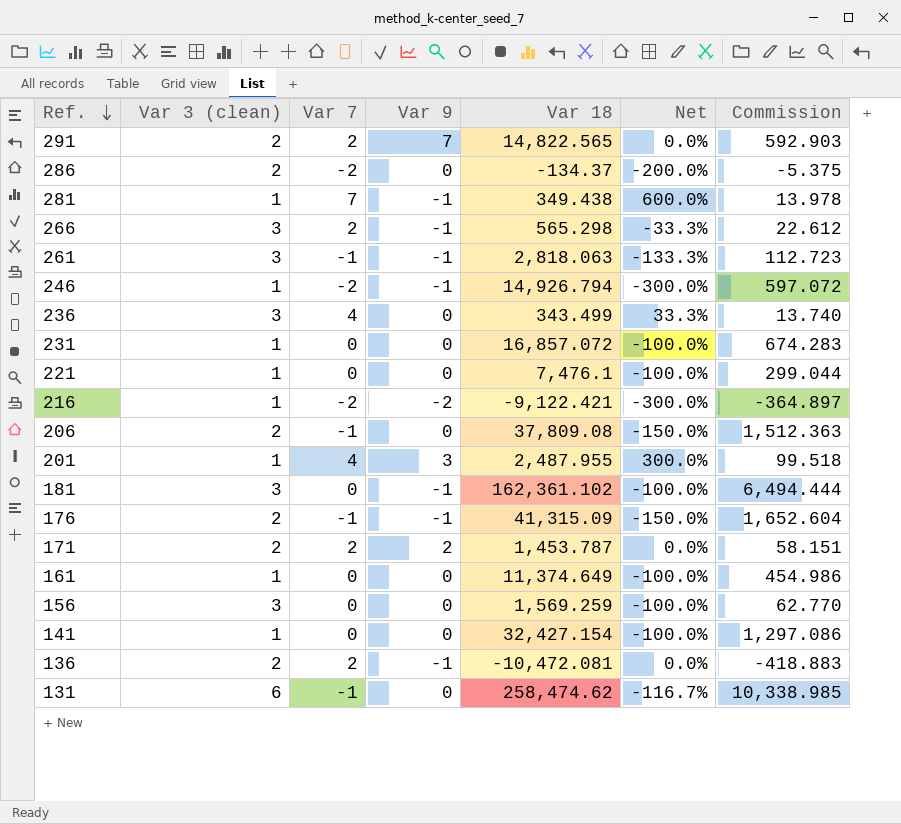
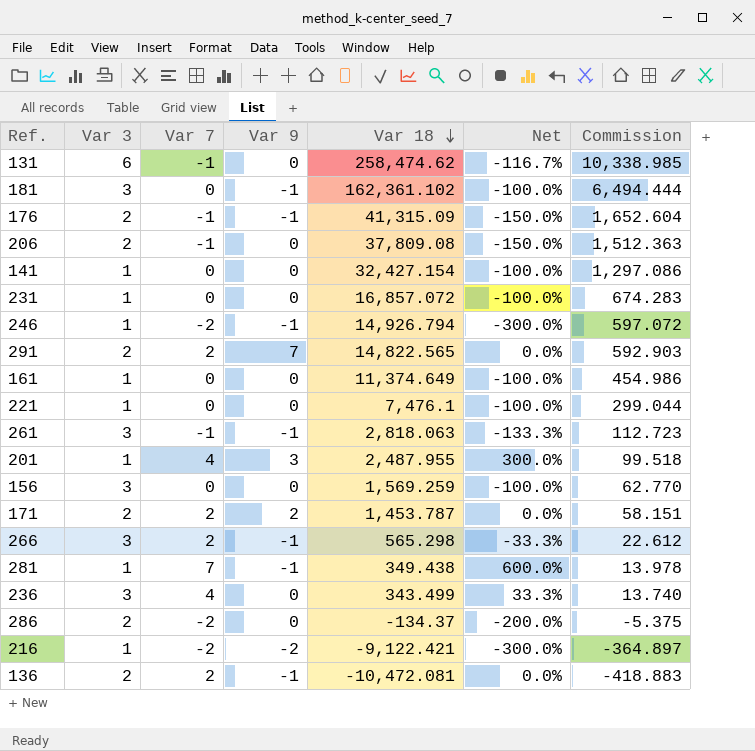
row order: Ref. descending -> Var 18 descending
column name: Var 3 (clean) -> Var 3

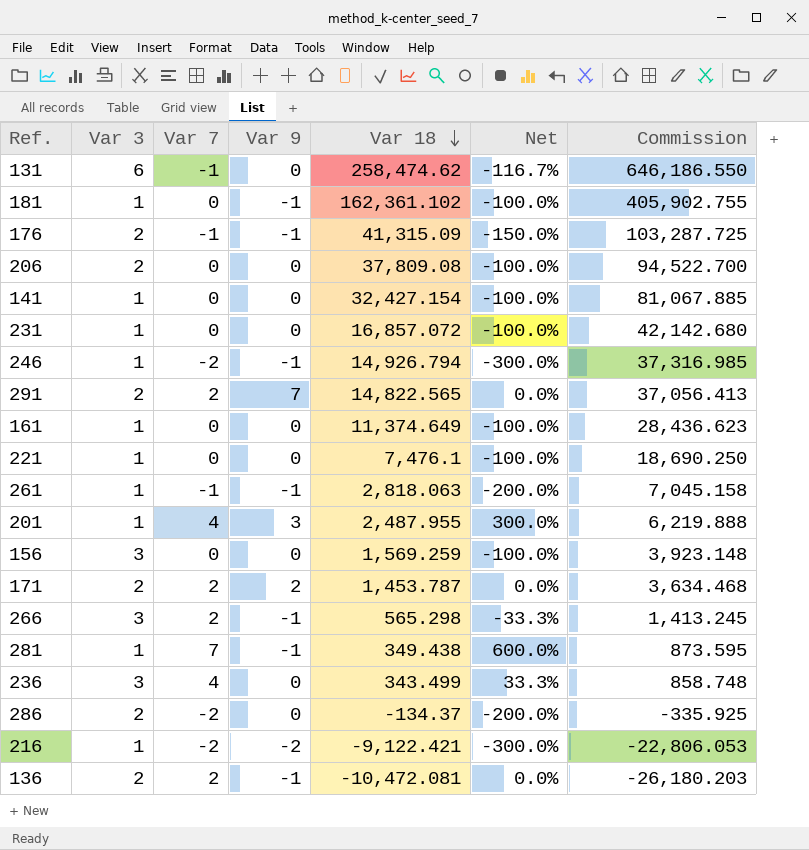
column Commission | formula: [Var 18] * 0.04 -> [Var 18] * 2.5
181 | Var 3: 3 -> 1
206 | Var 7: -1 -> 0
206 | Net: -150.0% -> -100.0%
261 | Var 3: 3 -> 1
261 | Net: -133.3% -> -200.0%

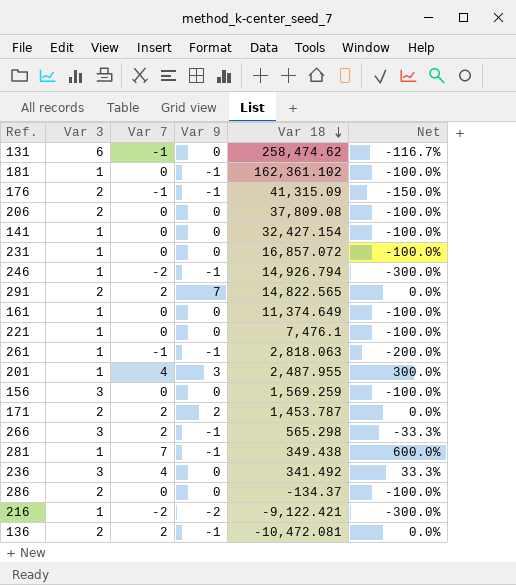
column Commission | formula: [Var 18] * 2.5 -> none
236 | Var 18: 343.499 -> 341.492
286 | Var 7: -2 -> 0
286 | Net: -200.0% -> -100.0%

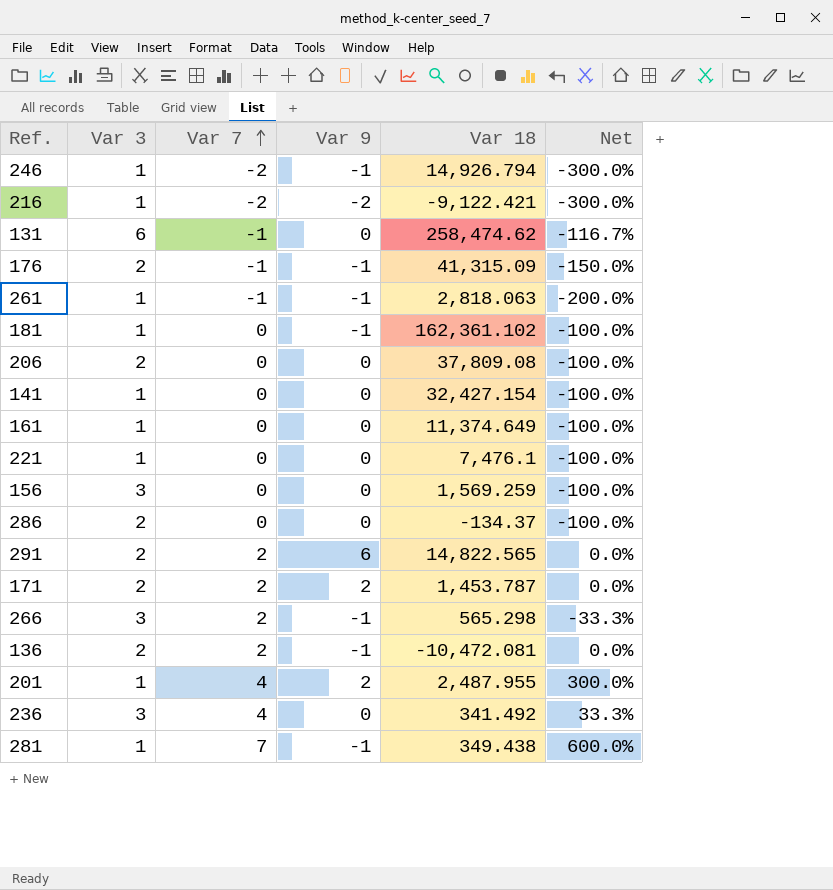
row order: Var 18 descending -> Var 7 ascending
row 231: 1 | 0 | 0 | 16,857.072 | -100.0% -> none
291 | Var 9: 7 -> 6
201 | Var 9: 3 -> 2

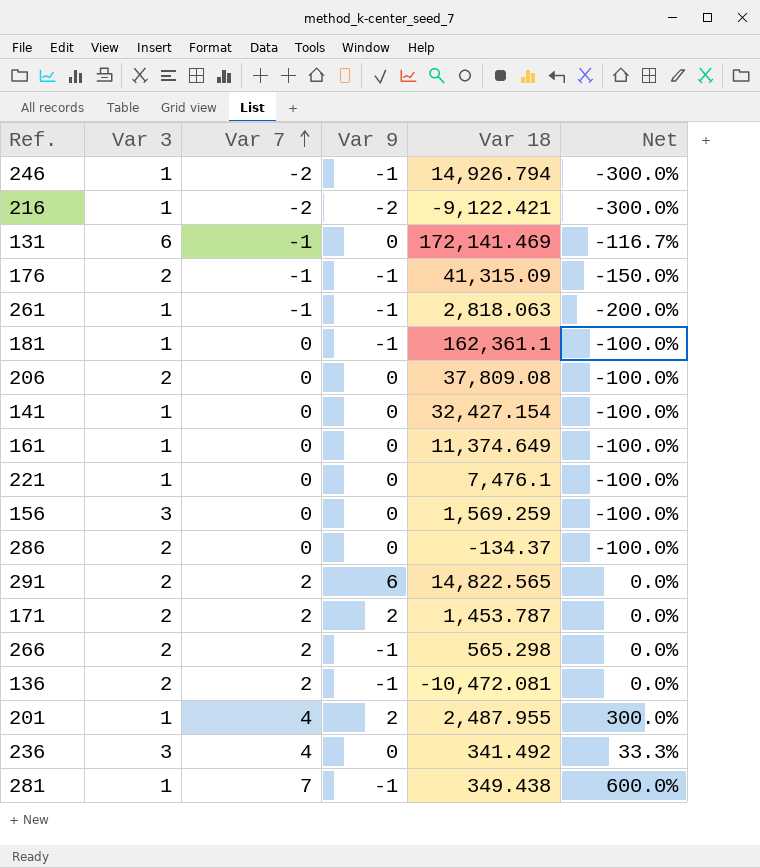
131 | Var 18: 258,474.62 -> 172,141.469
181 | Var 18: 162,361.102 -> 162,361.1
266 | Var 3: 3 -> 2
266 | Net: -33.3% -> 0.0%

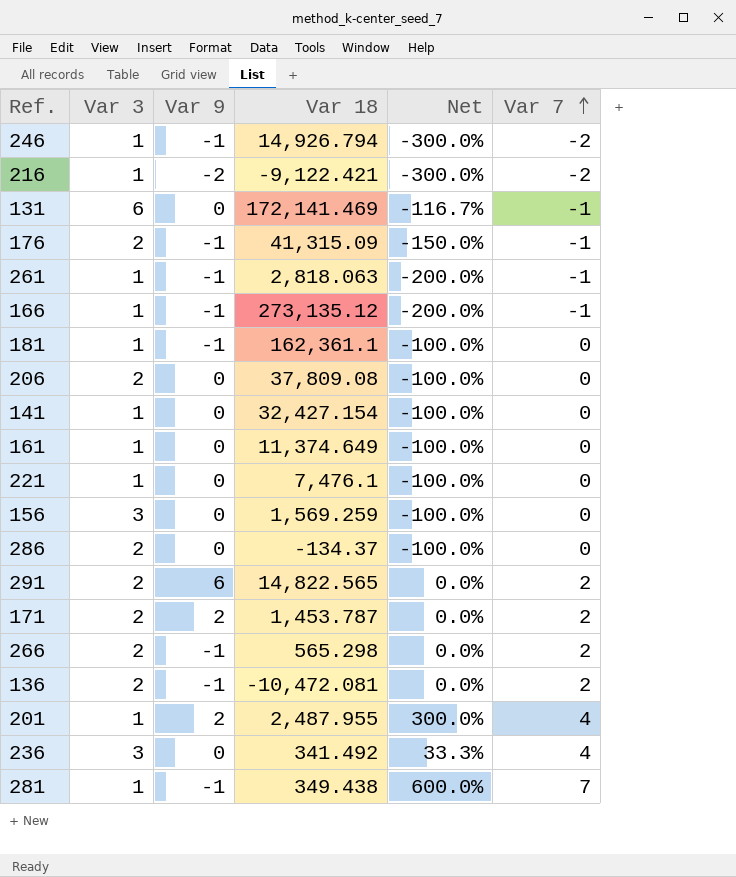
column Var 7 | position: 3 -> 6
row 166: none -> 1 | -1 | 273,135.12 | -200.0% | -1

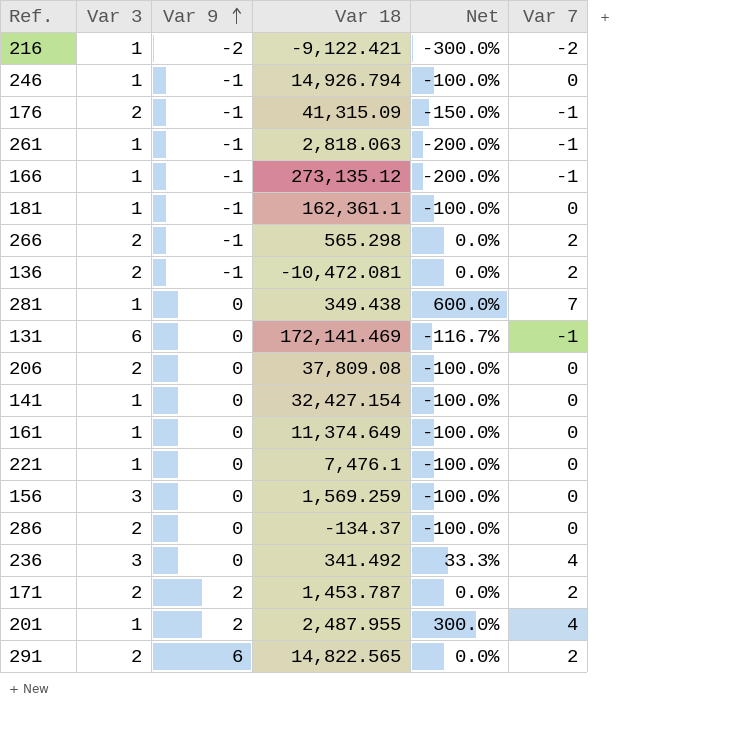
row order: Var 7 ascending -> Var 9 ascending
246 | Net: -300.0% -> -100.0%
246 | Var 7: -2 -> 0
281 | Var 9: -1 -> 0

